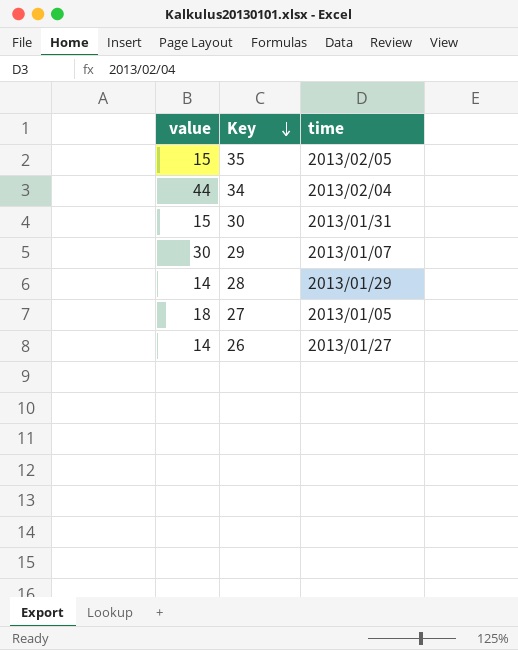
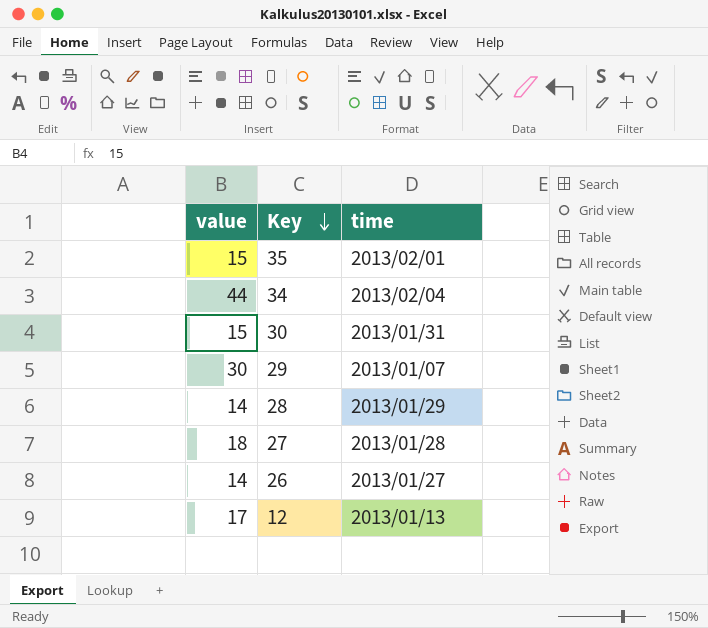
35 | time: 2013/02/05 -> 2013/02/01
27 | time: 2013/01/05 -> 2013/01/28
row 12: none -> 17 | 2013/01/13

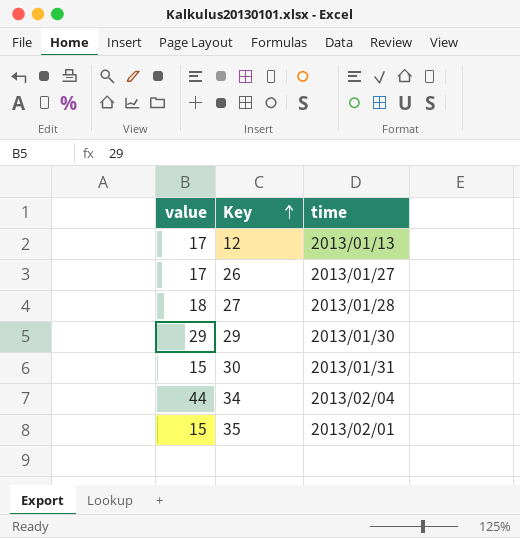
row order: Key descending -> Key ascending
row 28: 14 | 2013/01/29 -> none
26 | value: 14 -> 17
29 | value: 30 -> 29
29 | time: 2013/01/07 -> 2013/01/30

